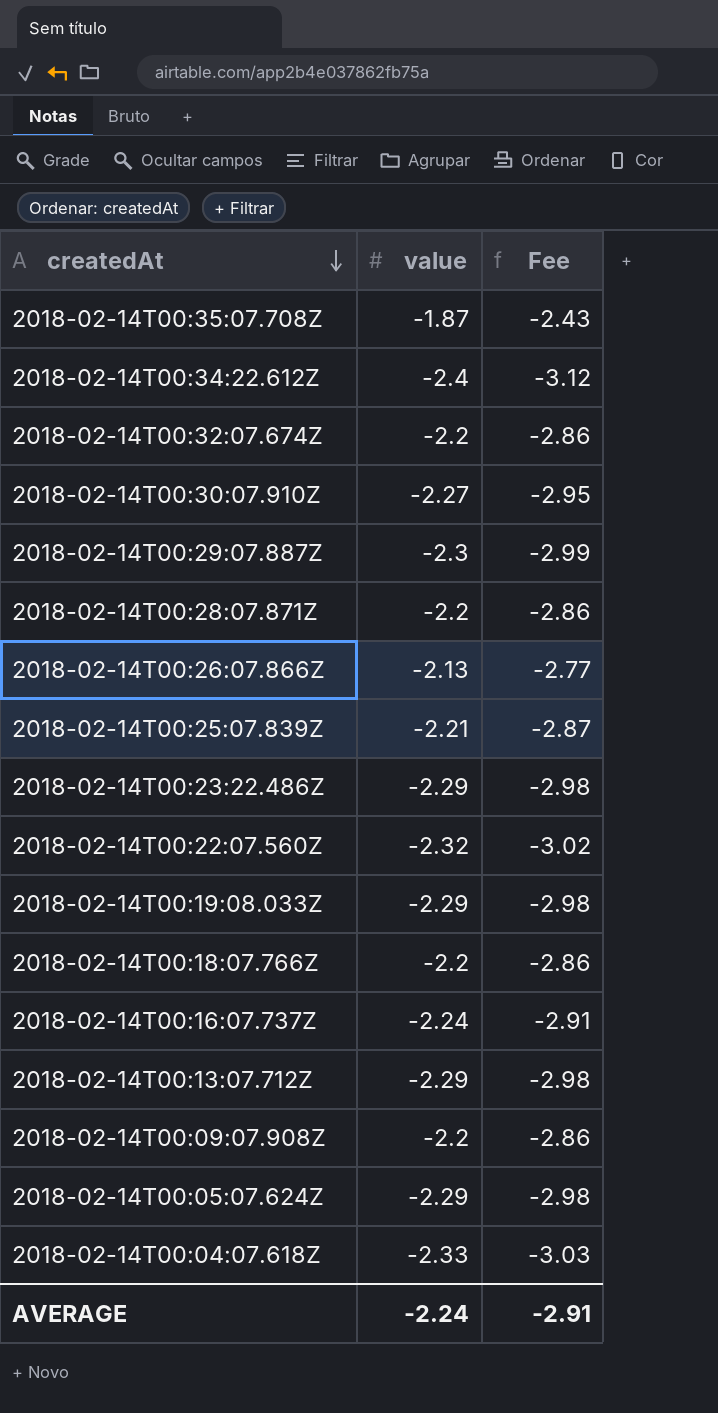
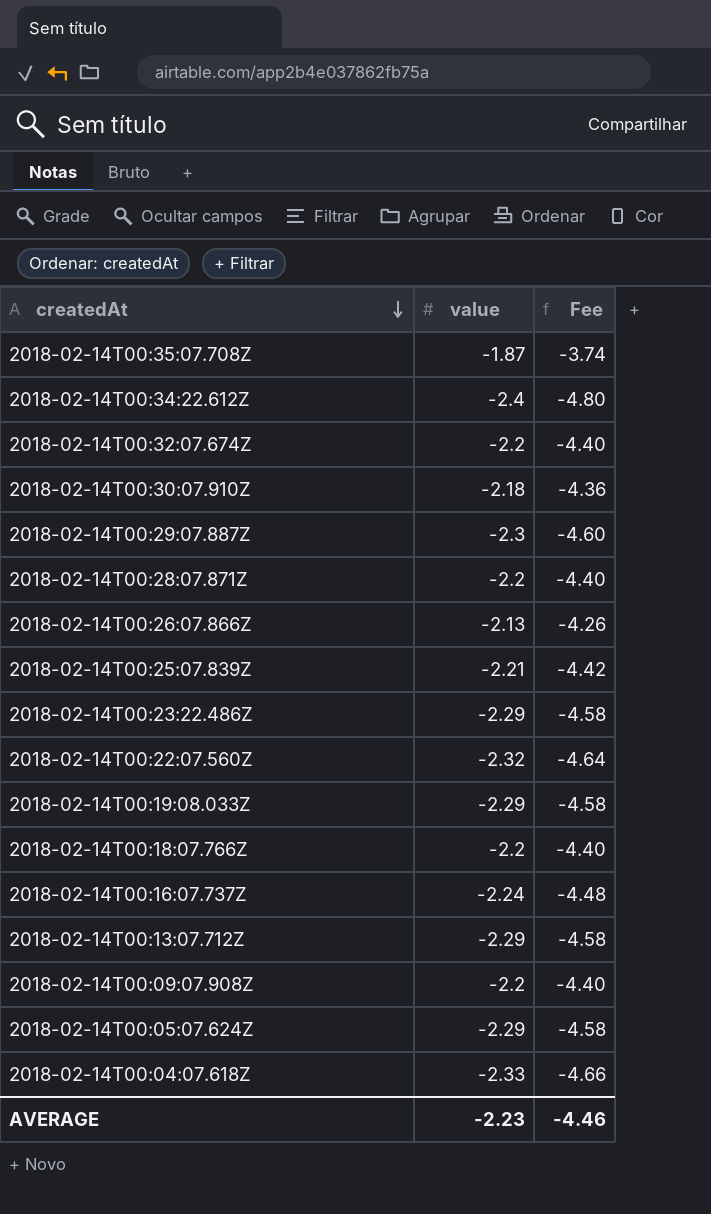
column Fee | formula: [value] * 1.3 -> [value] * 2
2018-02-14T00:30:07.910Z | value: -2.27 -> -2.18
AVERAGE | value: -2.24 -> -2.23
AVERAGE | Fee: -2.91 -> -4.46

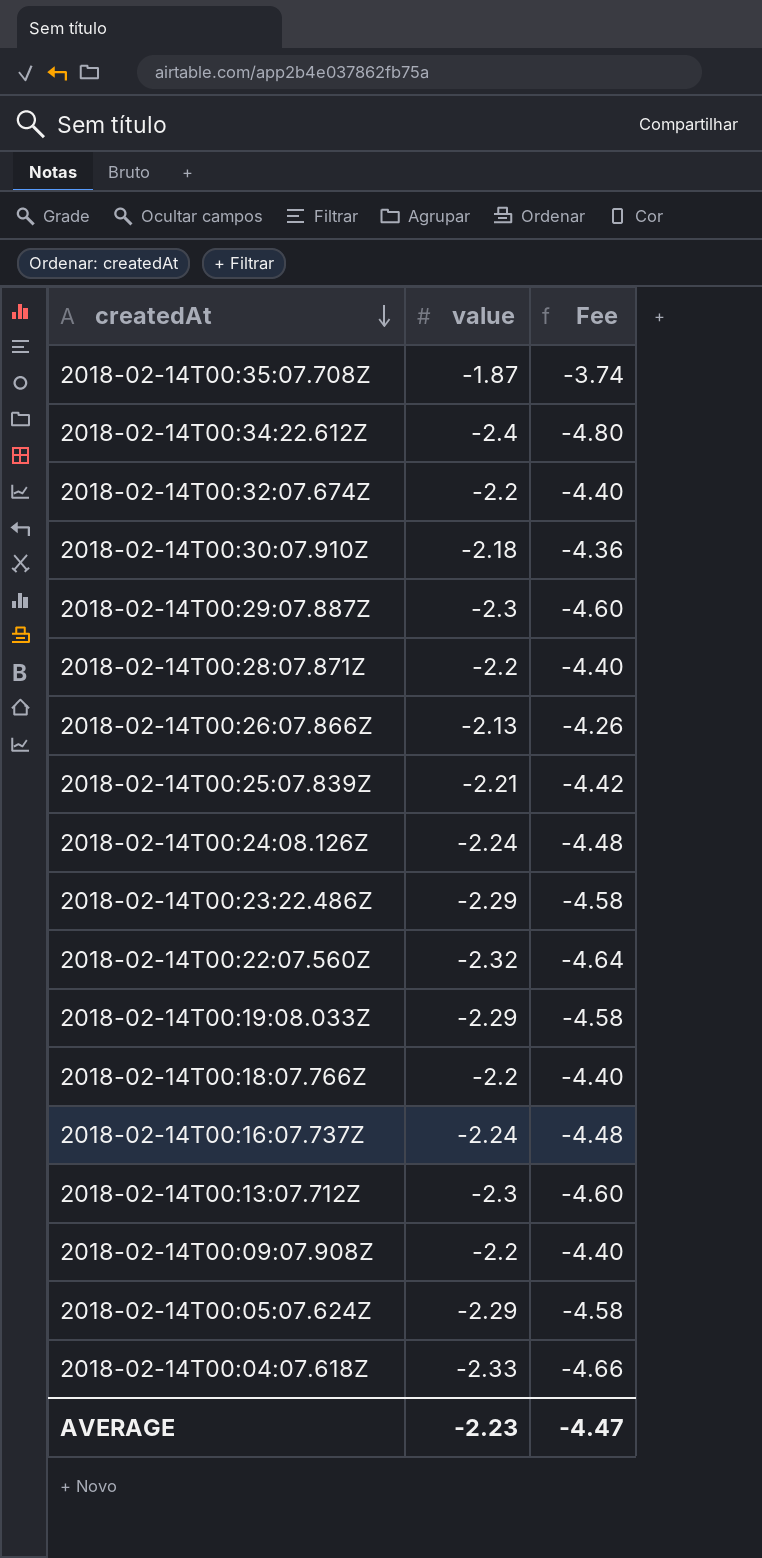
row 2018-02-14T00:24:08.126Z: none -> -2.24 | -4.48
2018-02-14T00:13:07.712Z | value: -2.29 -> -2.3
2018-02-14T00:13:07.712Z | Fee: -4.58 -> -4.60
AVERAGE | Fee: -4.46 -> -4.47

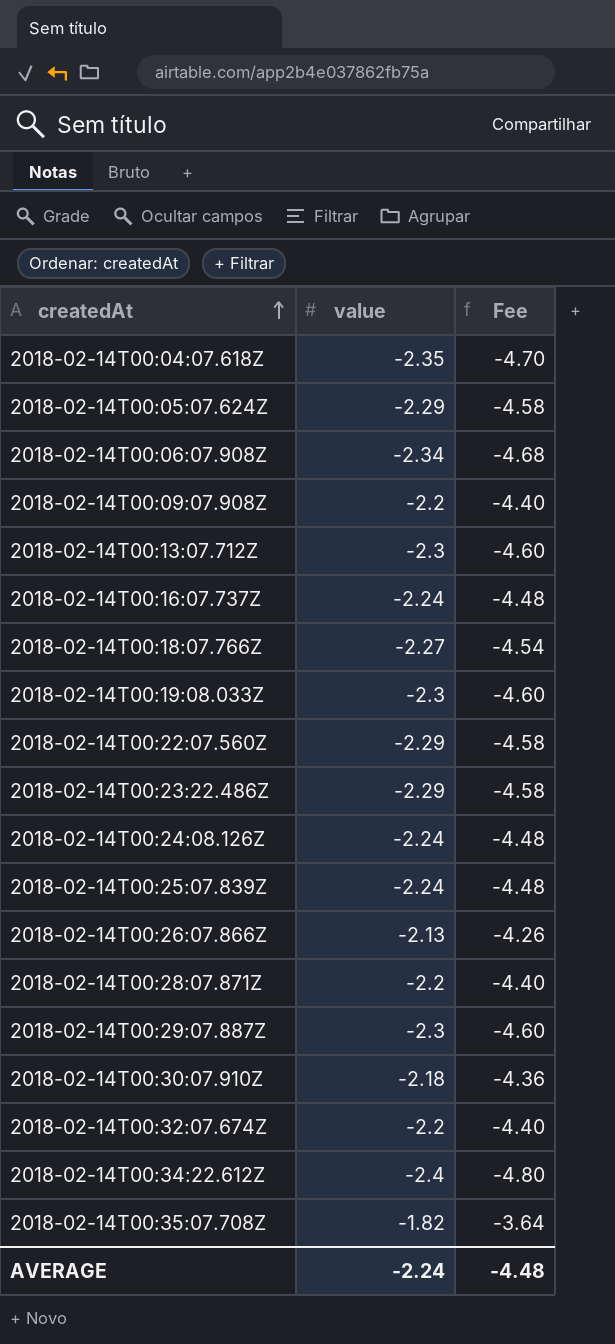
row order: createdAt descending -> createdAt ascending
2018-02-14T00:04:07.618Z | value: -2.33 -> -2.35
2018-02-14T00:04:07.618Z | Fee: -4.66 -> -4.70
row 2018-02-14T00:06:07.908Z: none -> -2.34 | -4.68
2018-02-14T00:18:07.766Z | value: -2.2 -> -2.27
2018-02-14T00:18:07.766Z | Fee: -4.40 -> -4.54
2018-02-14T00:19:08.033Z | value: -2.29 -> -2.3
2018-02-14T00:19:08.033Z | Fee: -4.58 -> -4.60
2018-02-14T00:22:07.560Z | value: -2.32 -> -2.29
2018-02-14T00:22:07.560Z | Fee: -4.64 -> -4.58
2018-02-14T00:25:07.839Z | value: -2.21 -> -2.24
2018-02-14T00:25:07.839Z | Fee: -4.42 -> -4.48
2018-02-14T00:35:07.708Z | value: -1.87 -> -1.82
2018-02-14T00:35:07.708Z | Fee: -3.74 -> -3.64
AVERAGE | value: -2.23 -> -2.24
AVERAGE | Fee: -4.47 -> -4.48

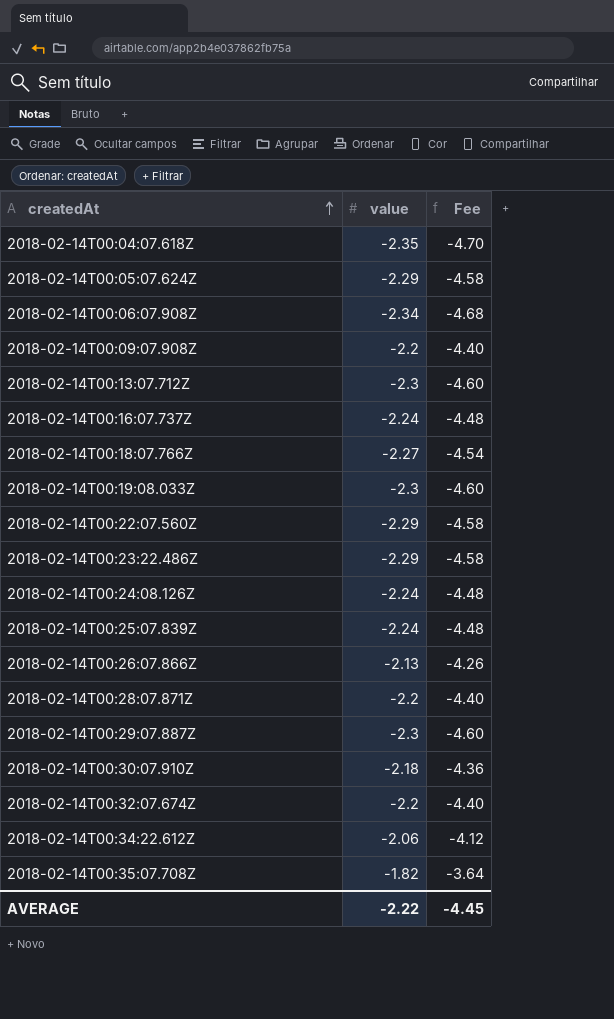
2018-02-14T00:34:22.612Z | value: -2.4 -> -2.06
2018-02-14T00:34:22.612Z | Fee: -4.80 -> -4.12
AVERAGE | value: -2.24 -> -2.22
AVERAGE | Fee: -4.48 -> -4.45

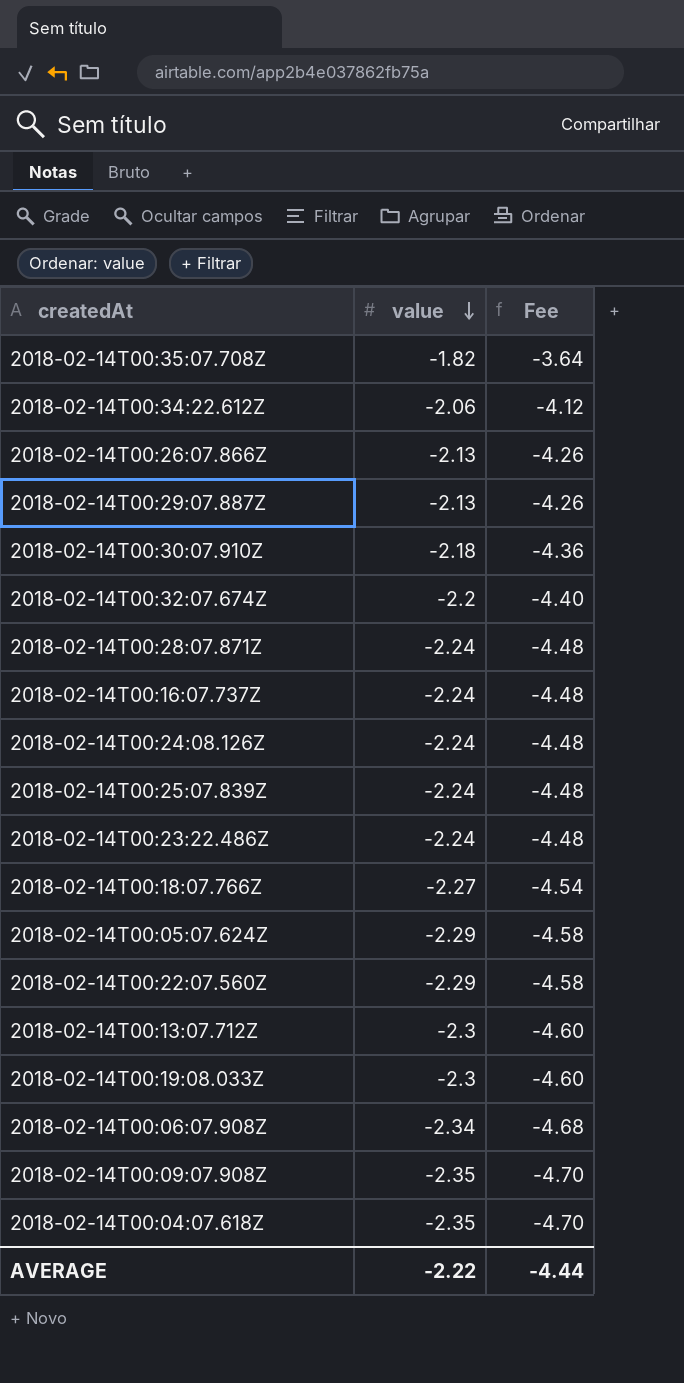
row order: createdAt ascending -> value descending
2018-02-14T00:29:07.887Z | value: -2.3 -> -2.13
2018-02-14T00:29:07.887Z | Fee: -4.60 -> -4.26
2018-02-14T00:28:07.871Z | value: -2.2 -> -2.24
2018-02-14T00:28:07.871Z | Fee: -4.40 -> -4.48
2018-02-14T00:23:22.486Z | value: -2.29 -> -2.24
2018-02-14T00:23:22.486Z | Fee: -4.58 -> -4.48
2018-02-14T00:09:07.908Z | value: -2.2 -> -2.35
2018-02-14T00:09:07.908Z | Fee: -4.40 -> -4.70
AVERAGE | Fee: -4.45 -> -4.44

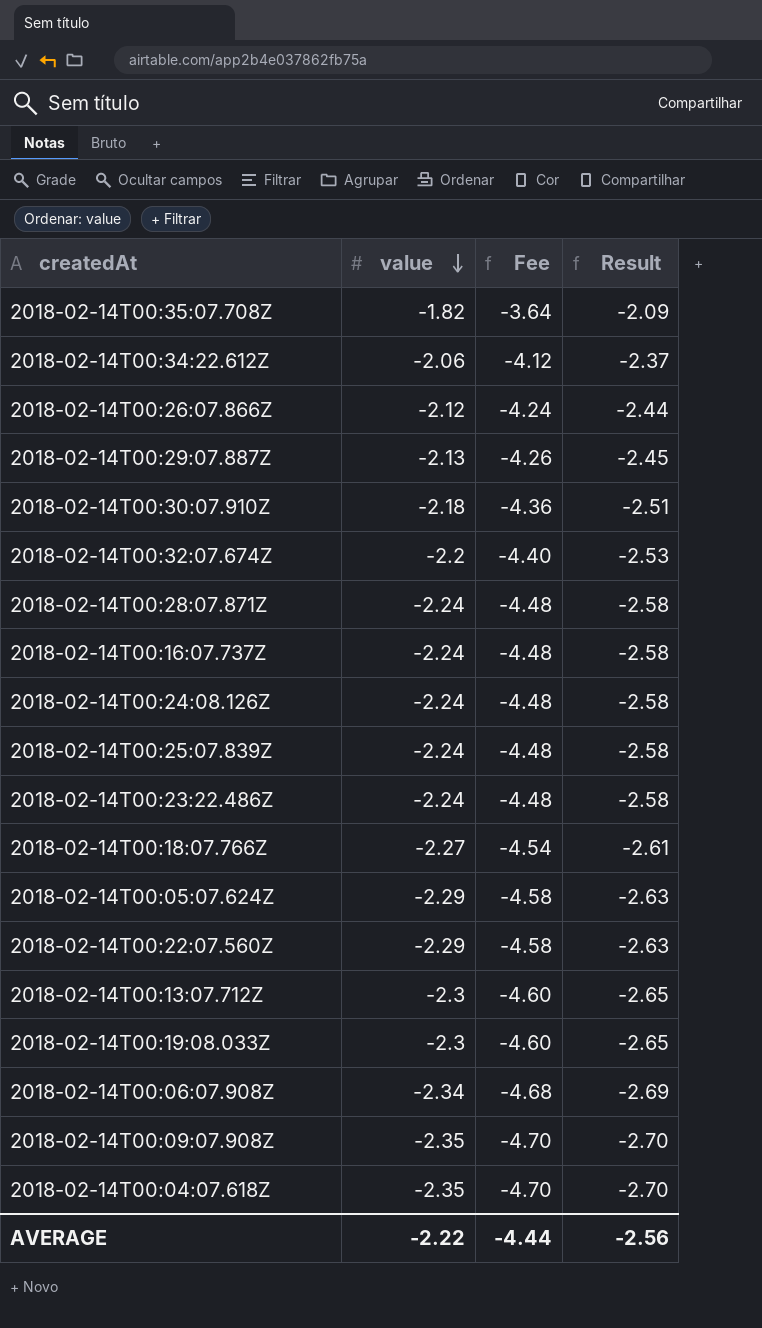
column Result | formula: none -> [value] * 1.15
2018-02-14T00:26:07.866Z | value: -2.13 -> -2.12
2018-02-14T00:26:07.866Z | Fee: -4.26 -> -4.24

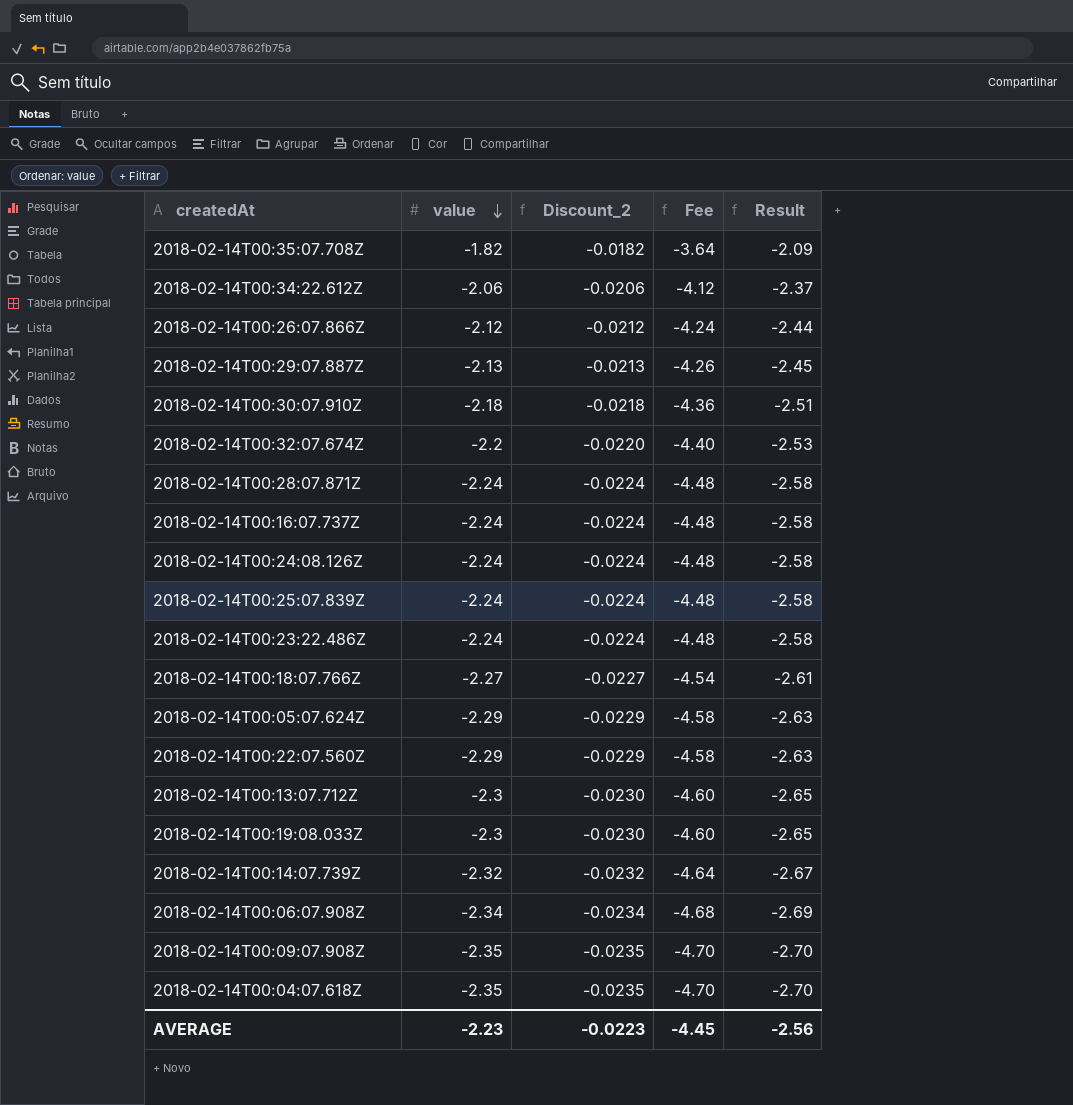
column Discount_2 | formula: none -> [value] * 0.01
row 2018-02-14T00:14:07.739Z: none -> -2.32 | -0.0232 | -4.64 | -2.67
AVERAGE | value: -2.22 -> -2.23
AVERAGE | Fee: -4.44 -> -4.45

